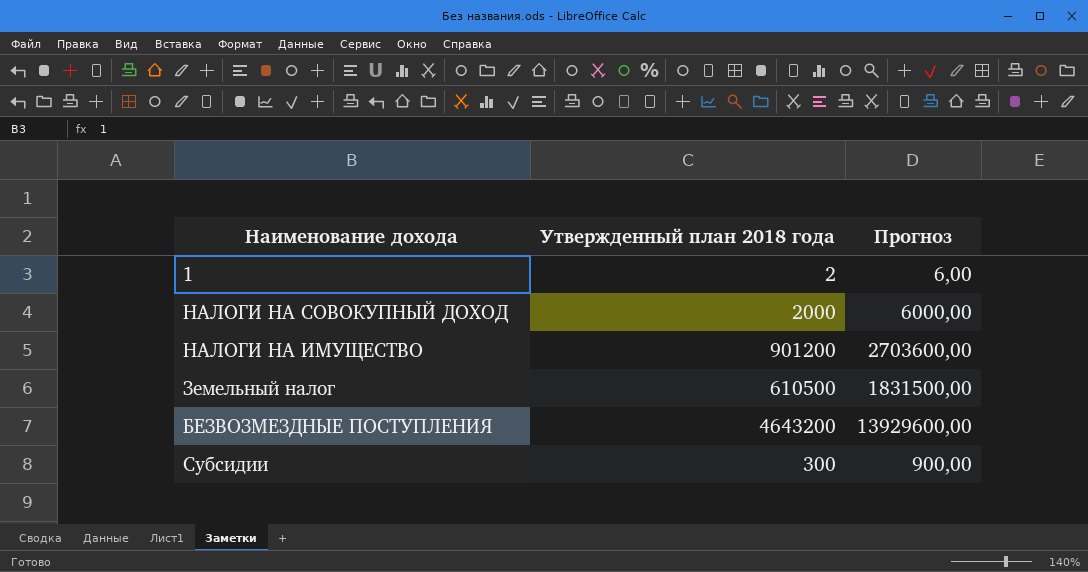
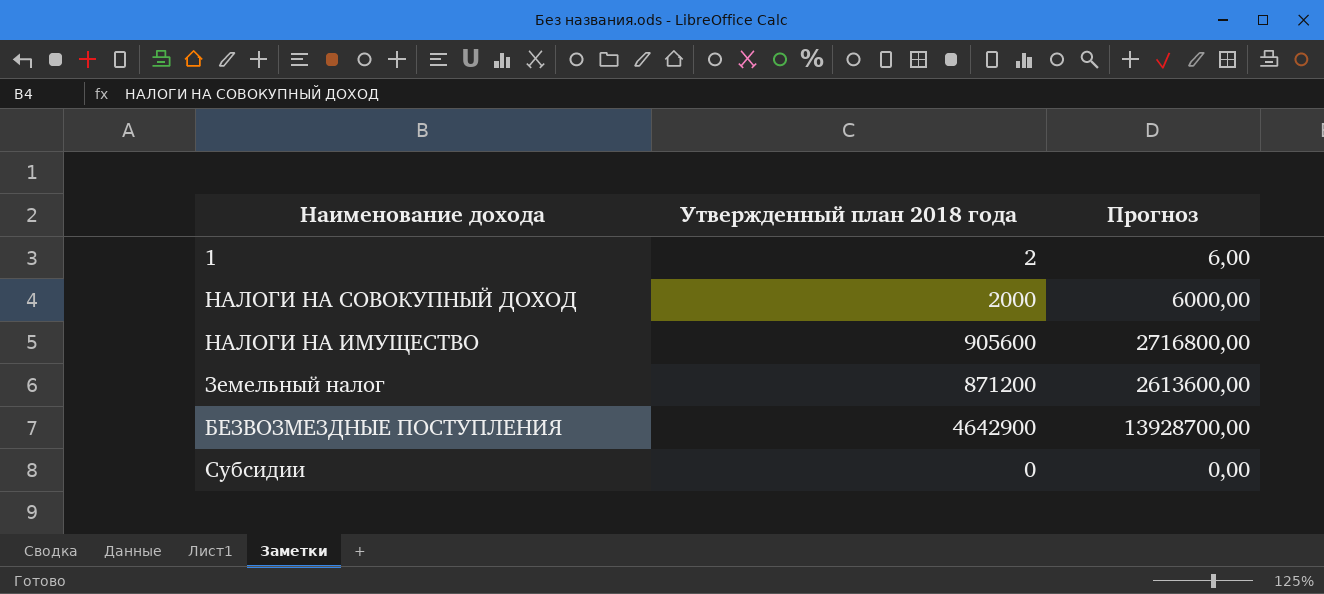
НАЛОГИ НА ИМУЩЕСТВО | Утвержденный план 2018 года: 901200 -> 905600
НАЛОГИ НА ИМУЩЕСТВО | Прогноз: 2703600,00 -> 2716800,00
Земельный налог | Утвержденный план 2018 года: 610500 -> 871200
Земельный налог | Прогноз: 1831500,00 -> 2613600,00
БЕЗВОЗМЕЗДНЫЕ ПОСТУПЛЕНИЯ | Утвержденный план 2018 года: 4643200 -> 4642900
БЕЗВОЗМЕЗДНЫЕ ПОСТУПЛЕНИЯ | Прогноз: 13929600,00 -> 13928700,00
Субсидии | Утвержденный план 2018 года: 300 -> 0
Субсидии | Прогноз: 900,00 -> 0,00

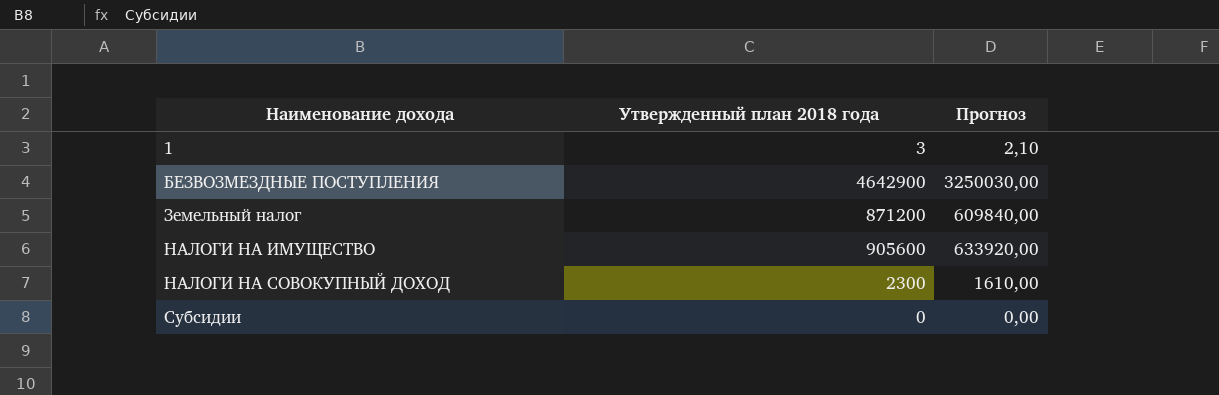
row order: none -> Наименование дохода ascending
column Прогноз | formula: [Утвержденный план 2018 года] * 3 -> [Утвержденный план 2018 года] * 0,7
1 | Утвержденный план 2018 года: 2 -> 3
НАЛОГИ НА СОВОКУПНЫЙ ДОХОД | Утвержденный план 2018 года: 2000 -> 2300

